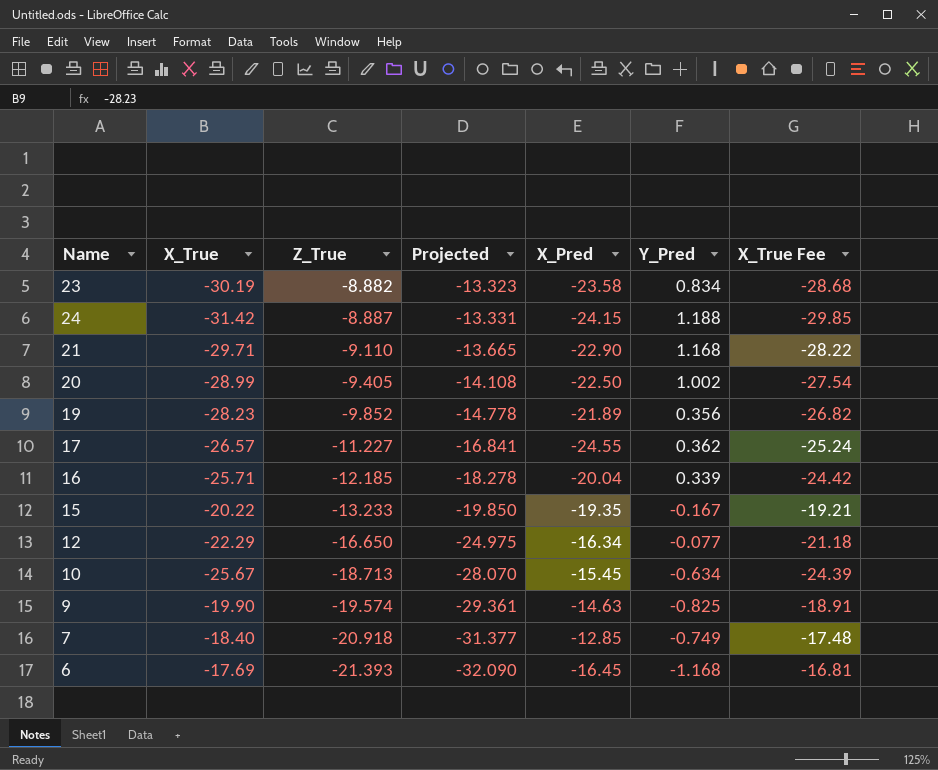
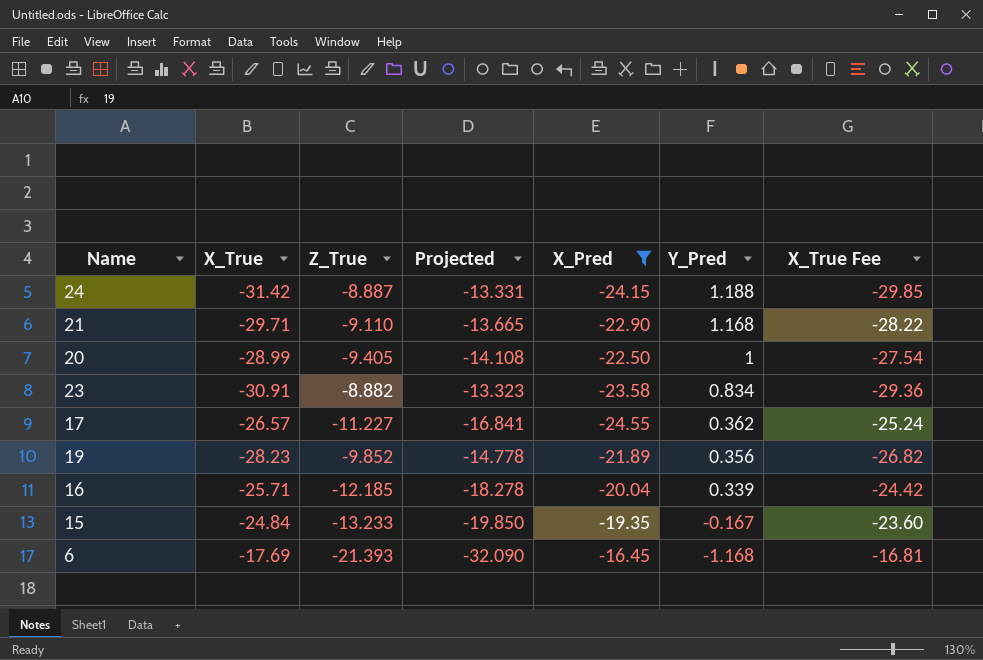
filter: none -> X_Pred <= -16.45
row order: Z_True descending -> Y_Pred descending
20 | Y_Pred: 1.002 -> 1
23 | X_True: -30.19 -> -30.91
23 | X_True Fee: -28.68 -> -29.36
15 | X_True: -20.22 -> -24.84
15 | X_True Fee: -19.21 -> -23.60

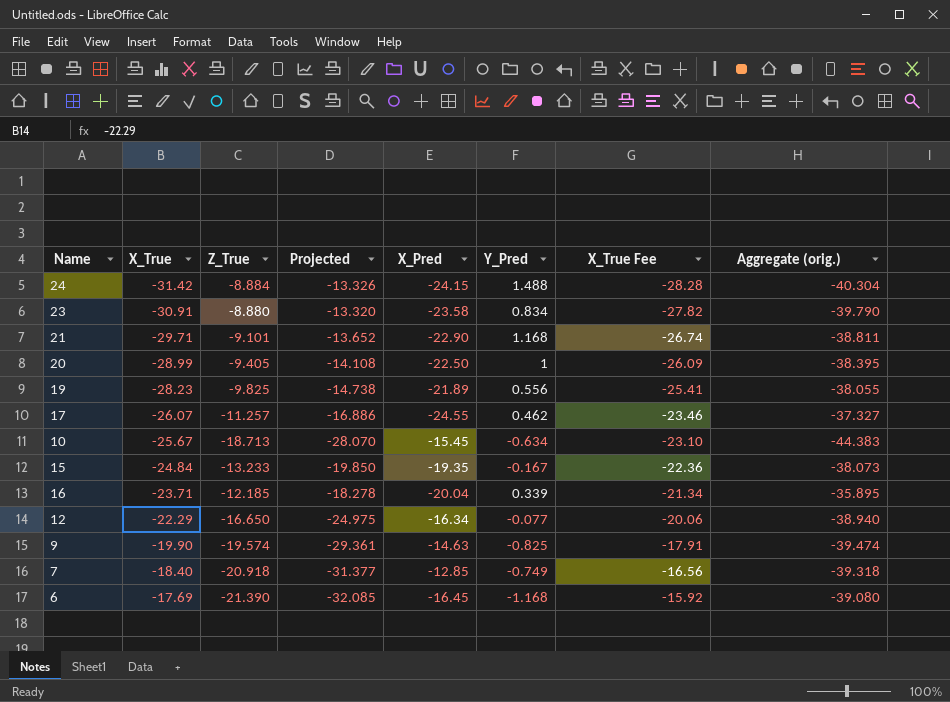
filter: X_Pred <= -16.45 -> none
row order: Y_Pred descending -> X_True ascending
column X_True Fee | formula: [X_True] * 0.95 -> [X_True] * 0.9
column Aggregate (orig.) | formula: none -> [X_True] + [Z_True]
24 | Z_True: -8.887 -> -8.884
24 | Projected: -13.331 -> -13.326
24 | Y_Pred: 1.188 -> 1.488
23 | Z_True: -8.882 -> -8.880
23 | Projected: -13.323 -> -13.320
21 | Z_True: -9.110 -> -9.101
21 | Projected: -13.665 -> -13.652
19 | Z_True: -9.852 -> -9.825
19 | Projected: -14.778 -> -14.738
19 | Y_Pred: 0.356 -> 0.556
17 | X_True: -26.57 -> -26.07
17 | Z_True: -11.227 -> -11.257
17 | Projected: -16.841 -> -16.886
17 | Y_Pred: 0.362 -> 0.462
16 | X_True: -25.71 -> -23.71
6 | Z_True: -21.393 -> -21.390
6 | Projected: -32.090 -> -32.085

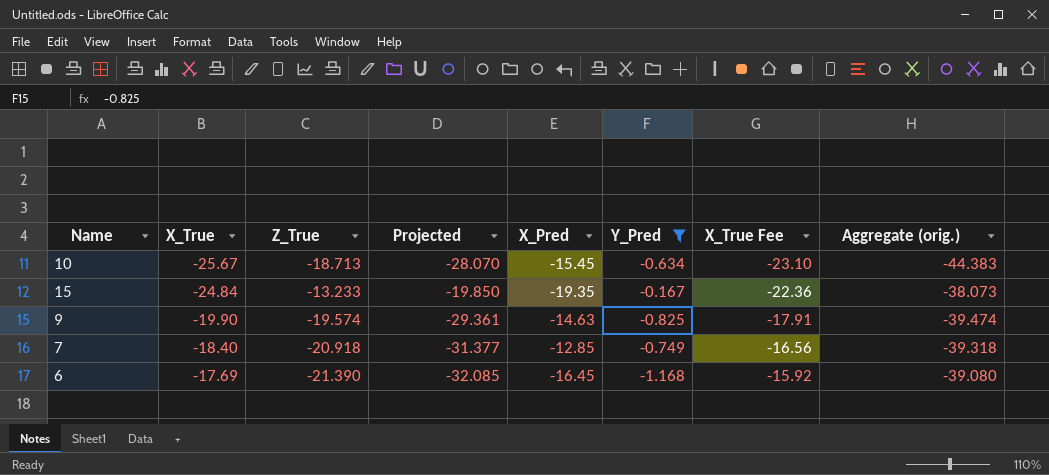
filter: none -> Y_Pred <= -0.167

